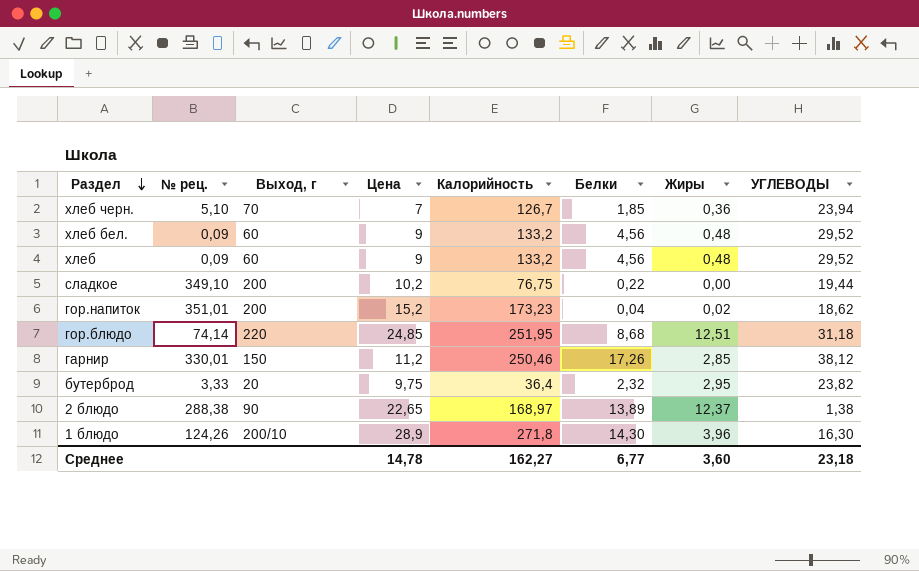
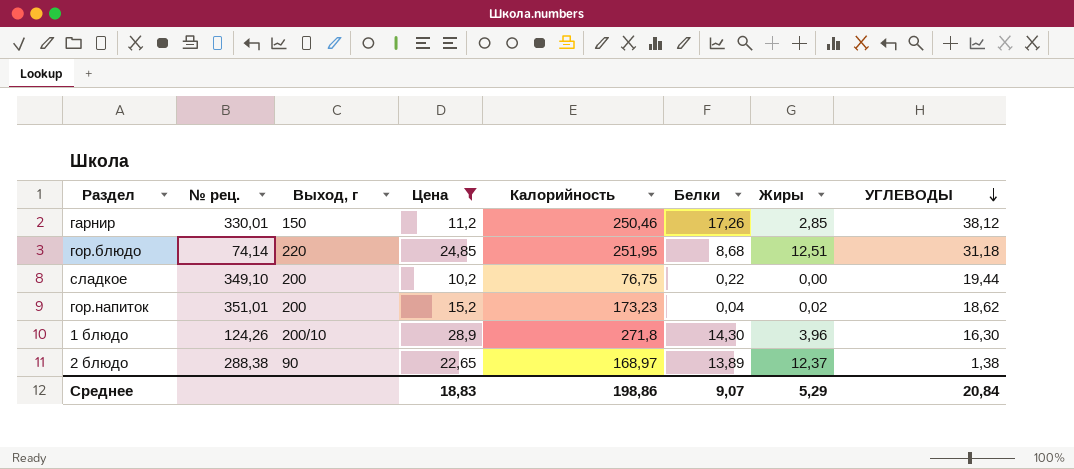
filter: none -> Цена >= 10,2
row order: Раздел descending -> УГЛЕВОДЫ descending
Среднее | Цена: 14,78 -> 18,83
Среднее | Калорийность: 162,27 -> 198,86
Среднее | Белки: 6,77 -> 9,07
Среднее | Жиры: 3,60 -> 5,29
Среднее | УГЛЕВОДЫ: 23,18 -> 20,84

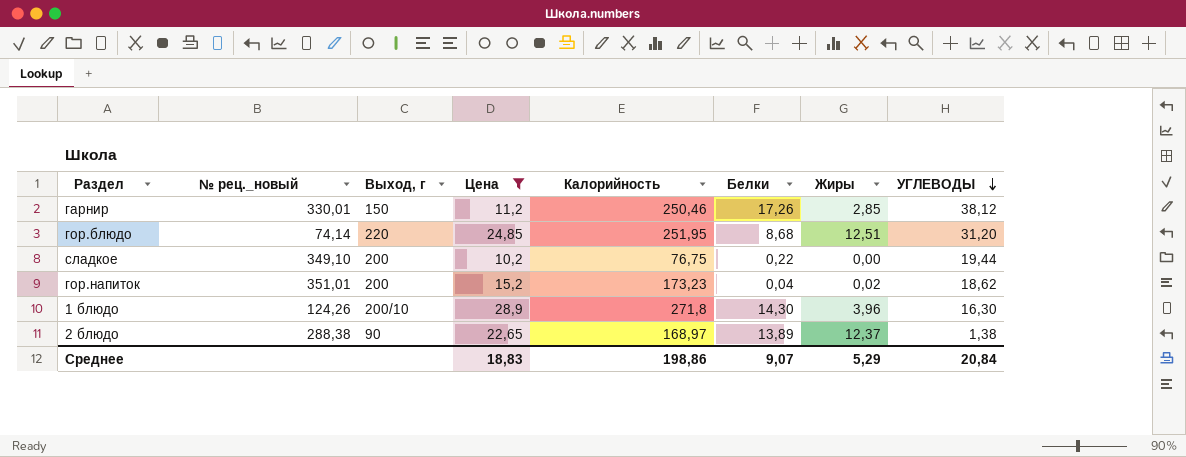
column name: № рец. -> № рец._новый
гор.блюдо | УГЛЕВОДЫ: 31,18 -> 31,20

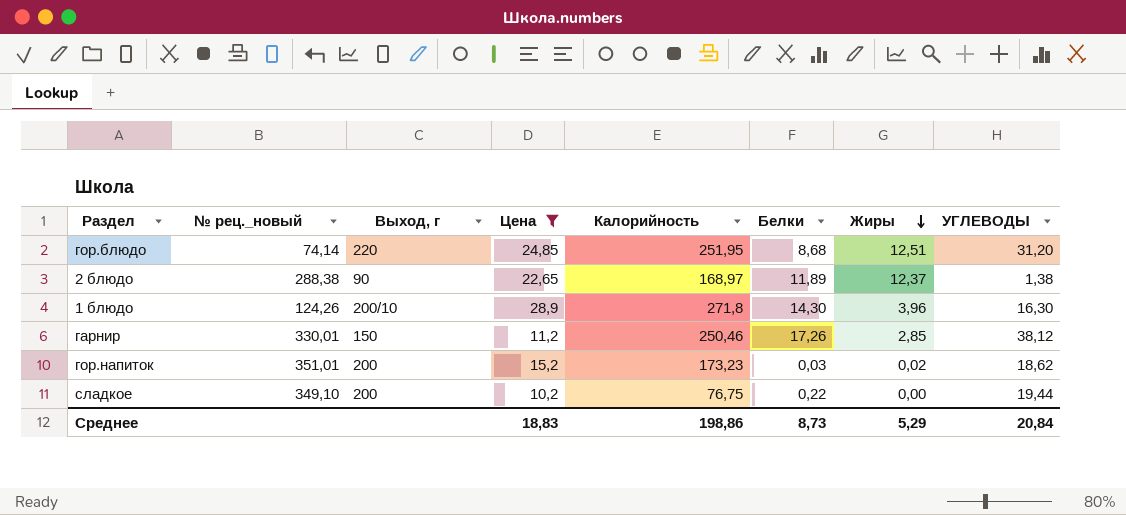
row order: УГЛЕВОДЫ descending -> Жиры descending
2 блюдо | Белки: 13,89 -> 11,89
гор.напиток | Белки: 0,04 -> 0,03
Среднее | Белки: 9,07 -> 8,73

